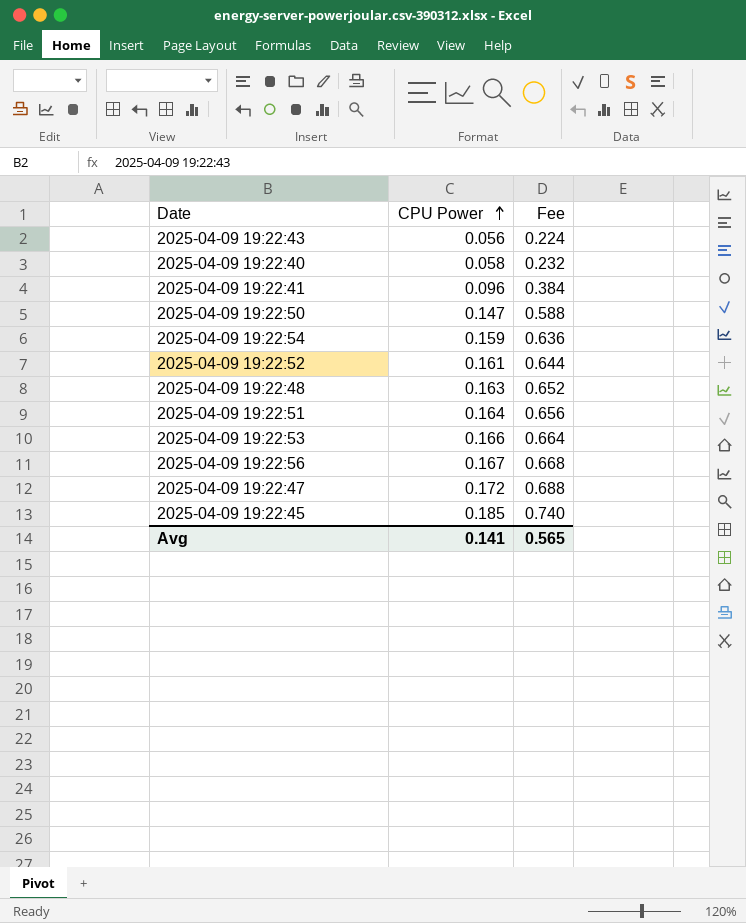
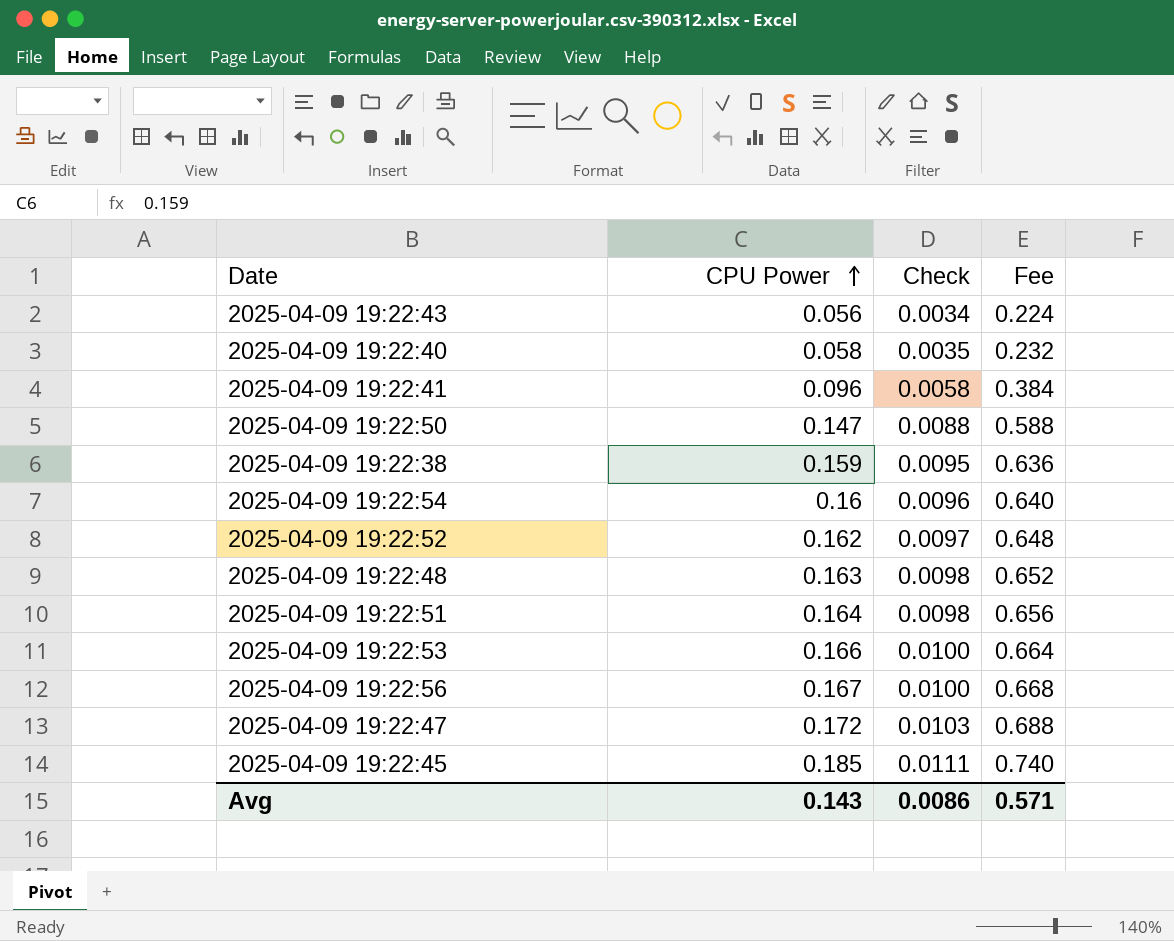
column Check | formula: none -> [CPU Power] * 0.06
row 2025-04-09 19:22:38: none -> 0.159 | 0.0095 | 0.636
2025-04-09 19:22:54 | CPU Power: 0.159 -> 0.16
2025-04-09 19:22:54 | Fee: 0.636 -> 0.640
2025-04-09 19:22:52 | CPU Power: 0.161 -> 0.162
2025-04-09 19:22:52 | Fee: 0.644 -> 0.648
Avg | CPU Power: 0.141 -> 0.143
Avg | Fee: 0.565 -> 0.571

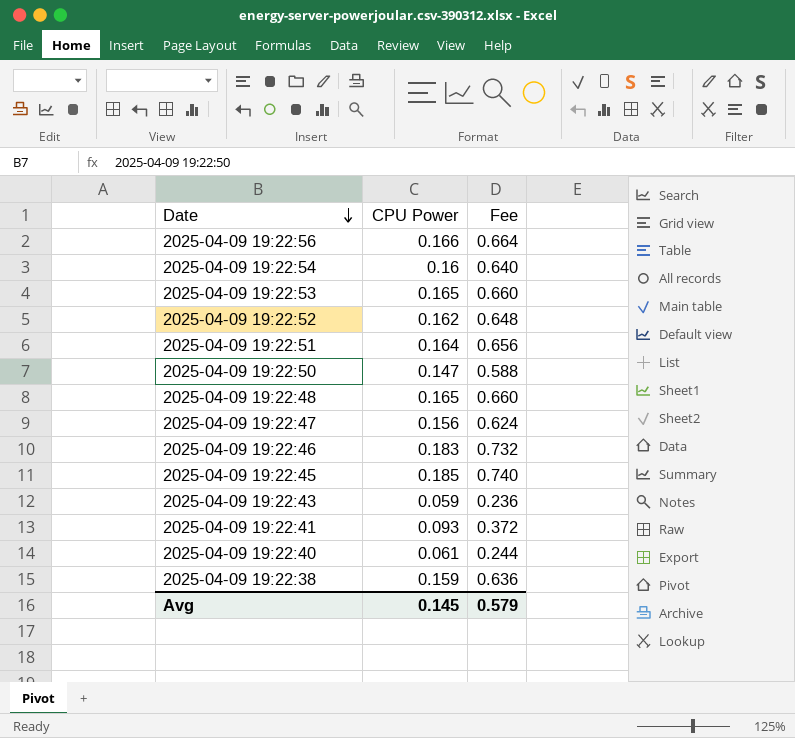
row order: CPU Power ascending -> Date descending
column Check | formula: [CPU Power] * 0.06 -> none
2025-04-09 19:22:56 | CPU Power: 0.167 -> 0.166
2025-04-09 19:22:56 | Fee: 0.668 -> 0.664
2025-04-09 19:22:53 | CPU Power: 0.166 -> 0.165
2025-04-09 19:22:53 | Fee: 0.664 -> 0.660
2025-04-09 19:22:48 | CPU Power: 0.163 -> 0.165
2025-04-09 19:22:48 | Fee: 0.652 -> 0.660
2025-04-09 19:22:47 | CPU Power: 0.172 -> 0.156
2025-04-09 19:22:47 | Fee: 0.688 -> 0.624
row 2025-04-09 19:22:46: none -> 0.183 | 0.732
2025-04-09 19:22:43 | CPU Power: 0.056 -> 0.059
2025-04-09 19:22:43 | Fee: 0.224 -> 0.236
2025-04-09 19:22:41 | CPU Power: 0.096 -> 0.093
2025-04-09 19:22:41 | Fee: 0.384 -> 0.372
2025-04-09 19:22:40 | CPU Power: 0.058 -> 0.061
2025-04-09 19:22:40 | Fee: 0.232 -> 0.244
Avg | CPU Power: 0.143 -> 0.145
Avg | Fee: 0.571 -> 0.579

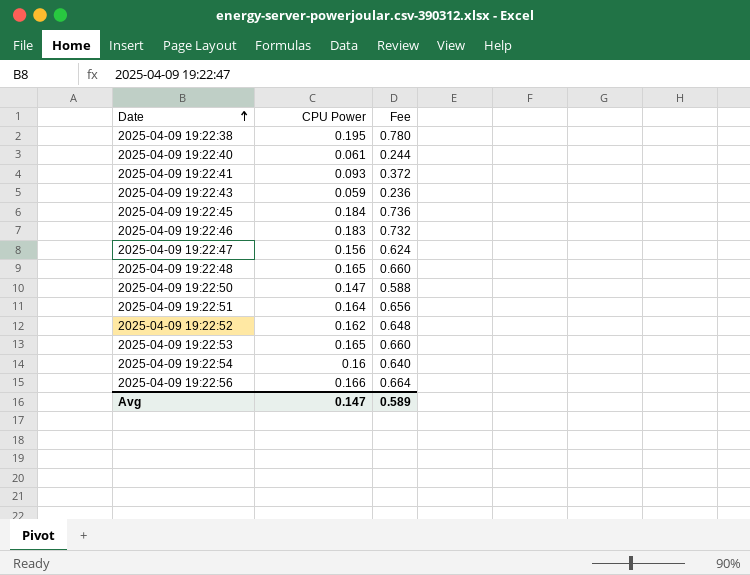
row order: Date descending -> Date ascending
2025-04-09 19:22:38 | CPU Power: 0.159 -> 0.195
2025-04-09 19:22:38 | Fee: 0.636 -> 0.780
2025-04-09 19:22:45 | CPU Power: 0.185 -> 0.184
2025-04-09 19:22:45 | Fee: 0.740 -> 0.736
Avg | CPU Power: 0.145 -> 0.147
Avg | Fee: 0.579 -> 0.589

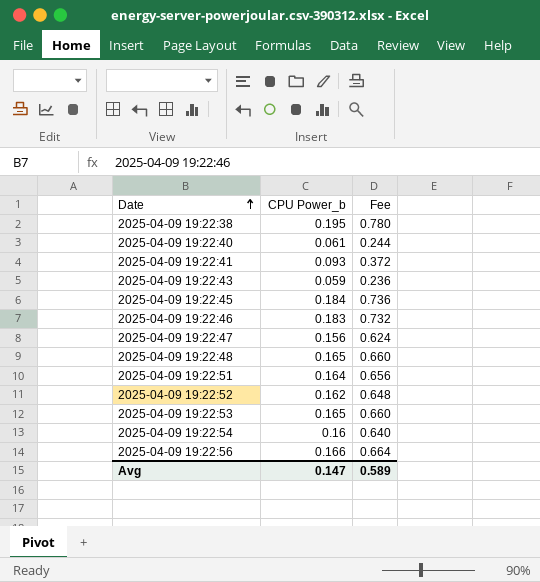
column name: CPU Power -> CPU Power_b
row 2025-04-09 19:22:50: 0.147 | 0.588 -> none

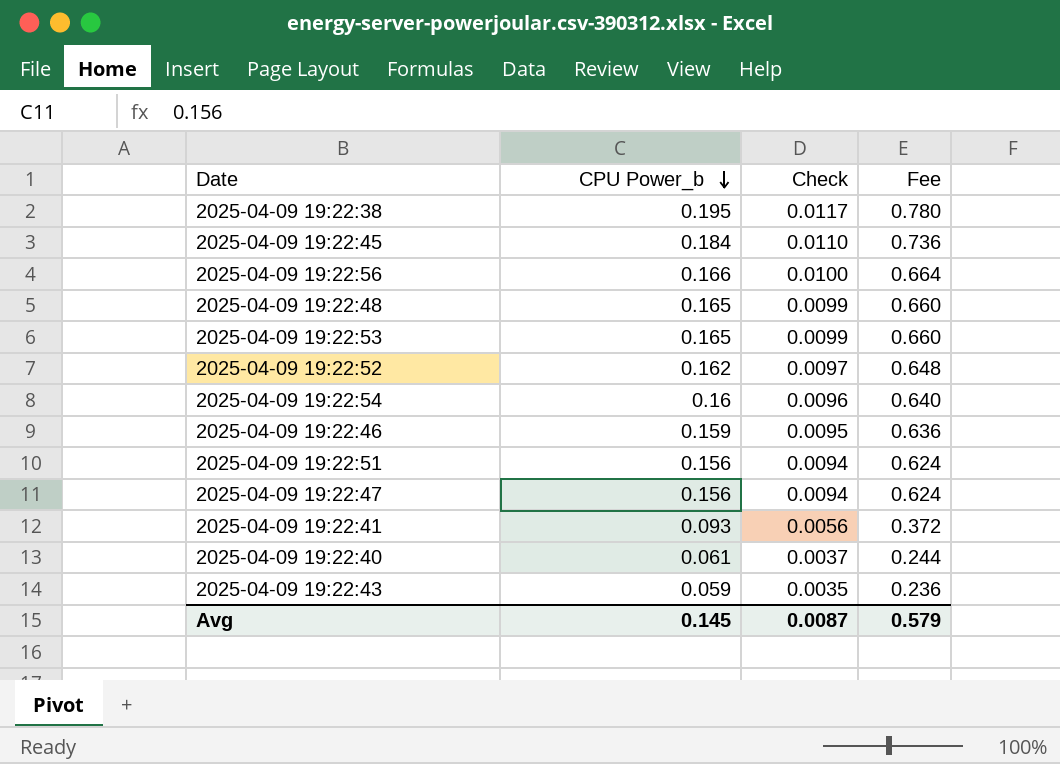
row order: Date ascending -> CPU Power_b descending
column Check | formula: none -> [CPU Power_b] * 0.06
2025-04-09 19:22:46 | CPU Power_b: 0.183 -> 0.159
2025-04-09 19:22:46 | Fee: 0.732 -> 0.636
2025-04-09 19:22:51 | CPU Power_b: 0.164 -> 0.156
2025-04-09 19:22:51 | Fee: 0.656 -> 0.624
Avg | CPU Power_b: 0.147 -> 0.145
Avg | Fee: 0.589 -> 0.579

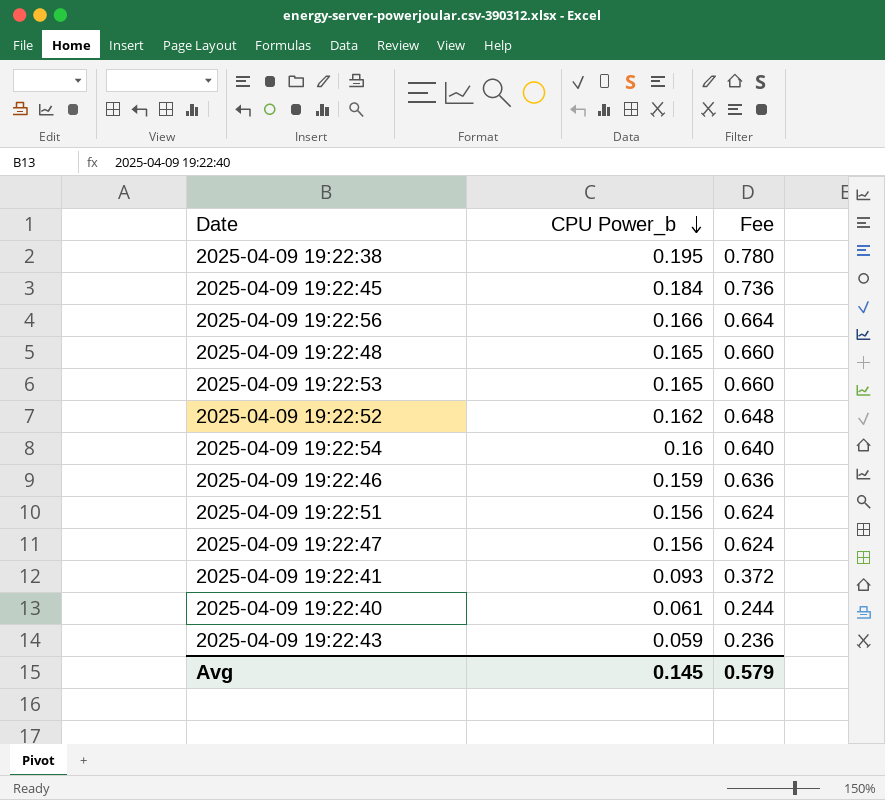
column Check | formula: [CPU Power_b] * 0.06 -> none

